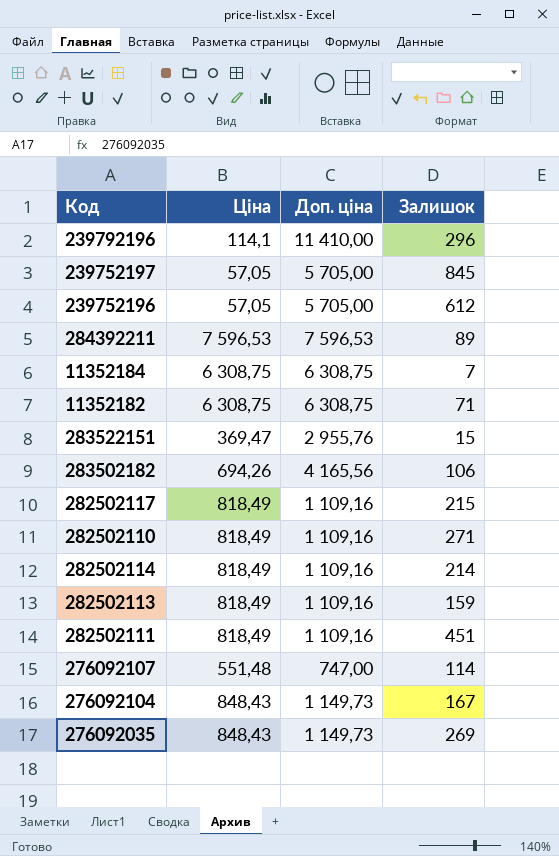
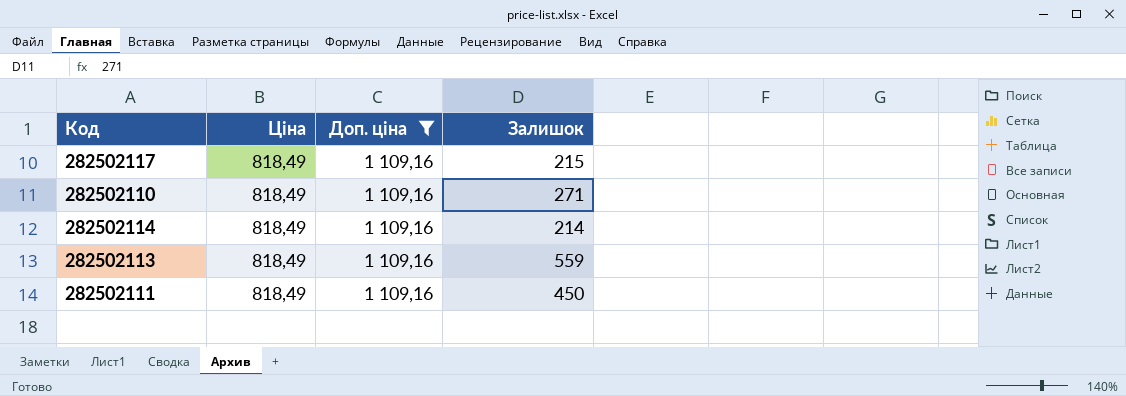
filter: none -> Доп. ціна = 1 109,16
282502113 | Залишок: 159 -> 559
282502111 | Залишок: 451 -> 450

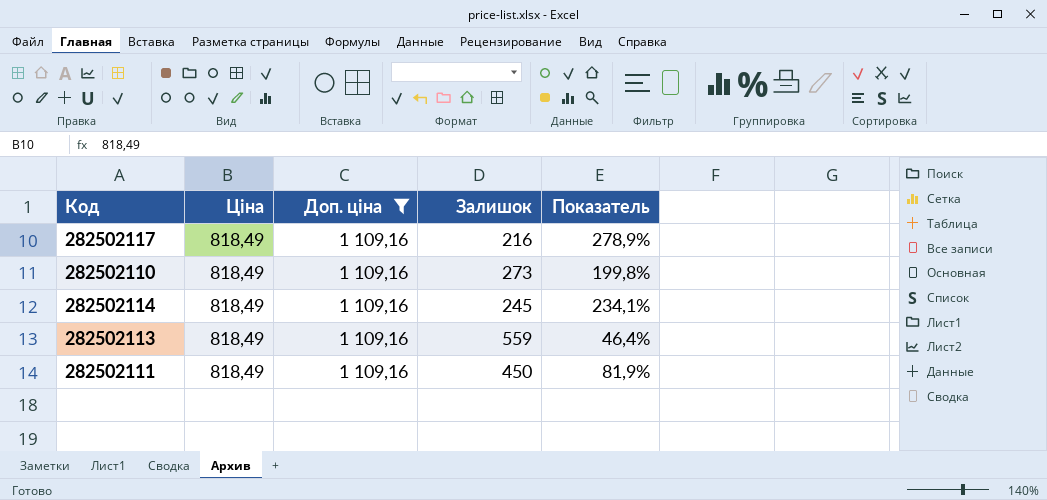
column Показатель | formula: none -> ([Ціна] - [Залишок]) / [Залишок]
282502117 | Залишок: 215 -> 216
282502110 | Залишок: 271 -> 273
282502114 | Залишок: 214 -> 245

